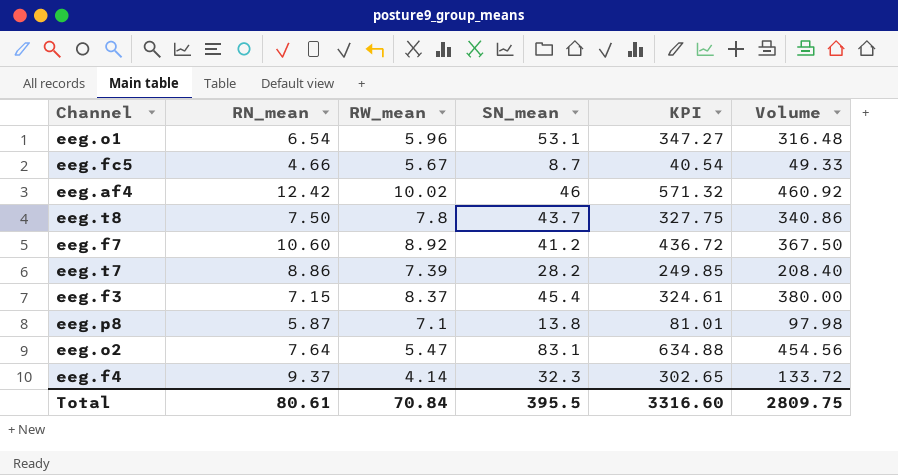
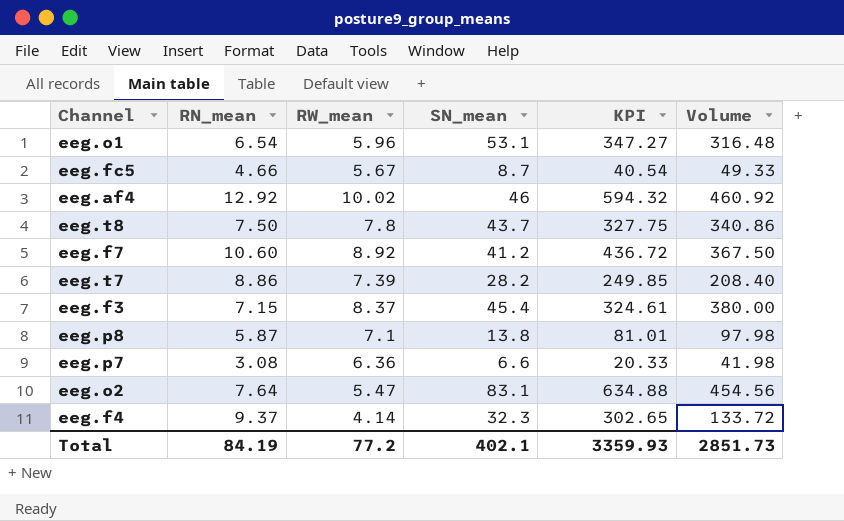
eeg.af4 | RN_mean: 12.42 -> 12.92
eeg.af4 | KPI: 571.32 -> 594.32
row eeg.p7: none -> 3.08 | 6.36 | 6.6 | 20.33 | 41.98
Total | RN_mean: 80.61 -> 84.19
Total | RW_mean: 70.84 -> 77.2
Total | SN_mean: 395.5 -> 402.1
Total | KPI: 3316.60 -> 3359.93
Total | Volume: 2809.75 -> 2851.73

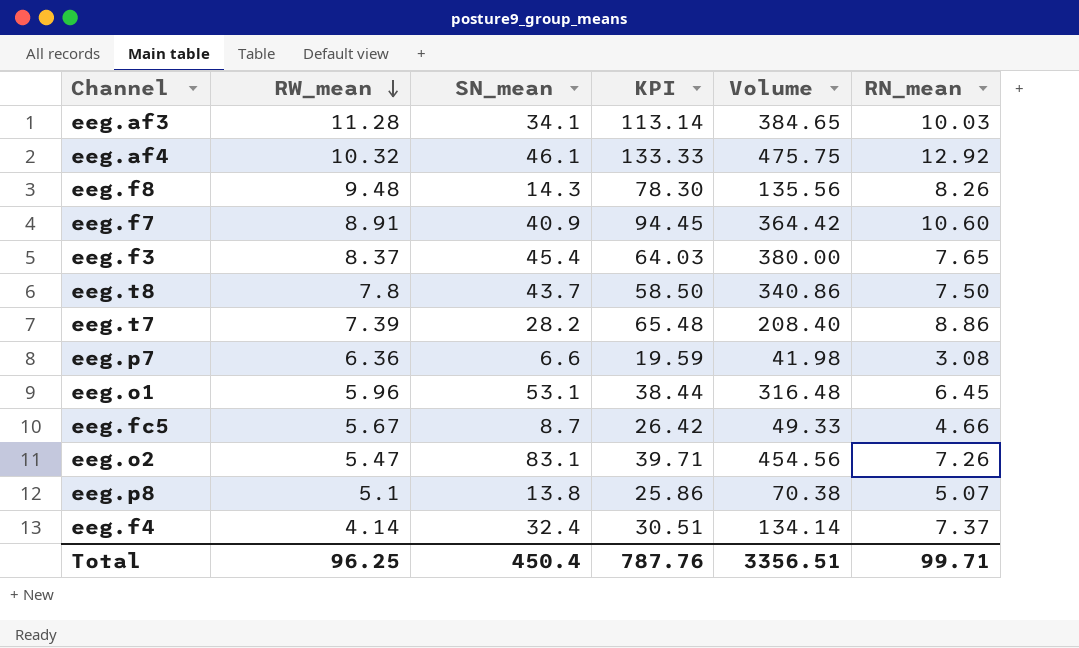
row order: none -> RW_mean descending
column KPI | formula: [RN_mean] * [SN_mean] -> [RW_mean] * [RN_mean]
column RN_mean | position: 2 -> 6
row eeg.af3: none -> 11.28 | 34.1 | 113.14 | 384.65 | 10.03
eeg.af4 | RW_mean: 10.02 -> 10.32
eeg.af4 | SN_mean: 46 -> 46.1
eeg.af4 | Volume: 460.92 -> 475.75
row eeg.f8: none -> 9.48 | 14.3 | 78.30 | 135.56 | 8.26
eeg.f7 | RW_mean: 8.92 -> 8.91
eeg.f7 | SN_mean: 41.2 -> 40.9
eeg.f7 | Volume: 367.50 -> 364.42
eeg.f3 | RN_mean: 7.15 -> 7.65
eeg.o1 | RN_mean: 6.54 -> 6.45
eeg.o2 | RN_mean: 7.64 -> 7.26
eeg.p8 | RW_mean: 7.1 -> 5.1
eeg.p8 | Volume: 97.98 -> 70.38
eeg.p8 | RN_mean: 5.87 -> 5.07
eeg.f4 | SN_mean: 32.3 -> 32.4
eeg.f4 | Volume: 133.72 -> 134.14
eeg.f4 | RN_mean: 9.37 -> 7.37
Total | RW_mean: 77.2 -> 96.25
Total | SN_mean: 402.1 -> 450.4
Total | KPI: 3359.93 -> 787.76
Total | Volume: 2851.73 -> 3356.51
Total | RN_mean: 84.19 -> 99.71

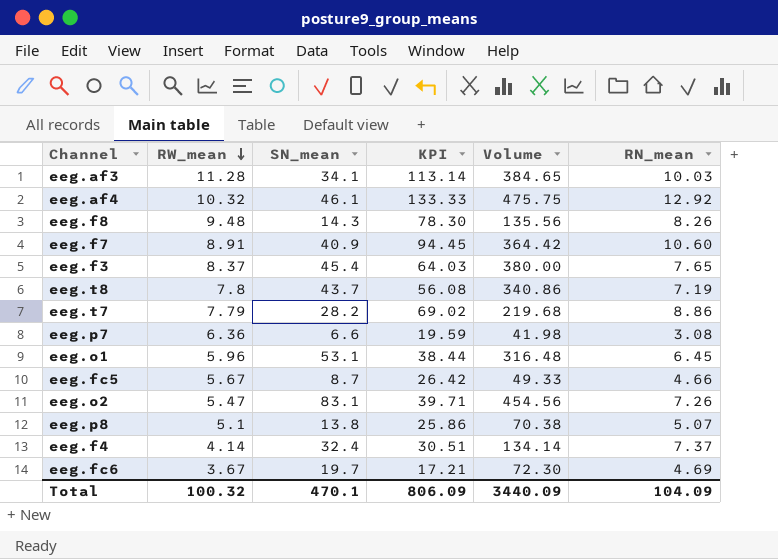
eeg.t8 | KPI: 58.50 -> 56.08
eeg.t8 | RN_mean: 7.50 -> 7.19
eeg.t7 | RW_mean: 7.39 -> 7.79
eeg.t7 | KPI: 65.48 -> 69.02
eeg.t7 | Volume: 208.40 -> 219.68
row eeg.fc6: none -> 3.67 | 19.7 | 17.21 | 72.30 | 4.69
Total | RW_mean: 96.25 -> 100.32
Total | SN_mean: 450.4 -> 470.1
Total | KPI: 787.76 -> 806.09
Total | Volume: 3356.51 -> 3440.09
Total | RN_mean: 99.71 -> 104.09

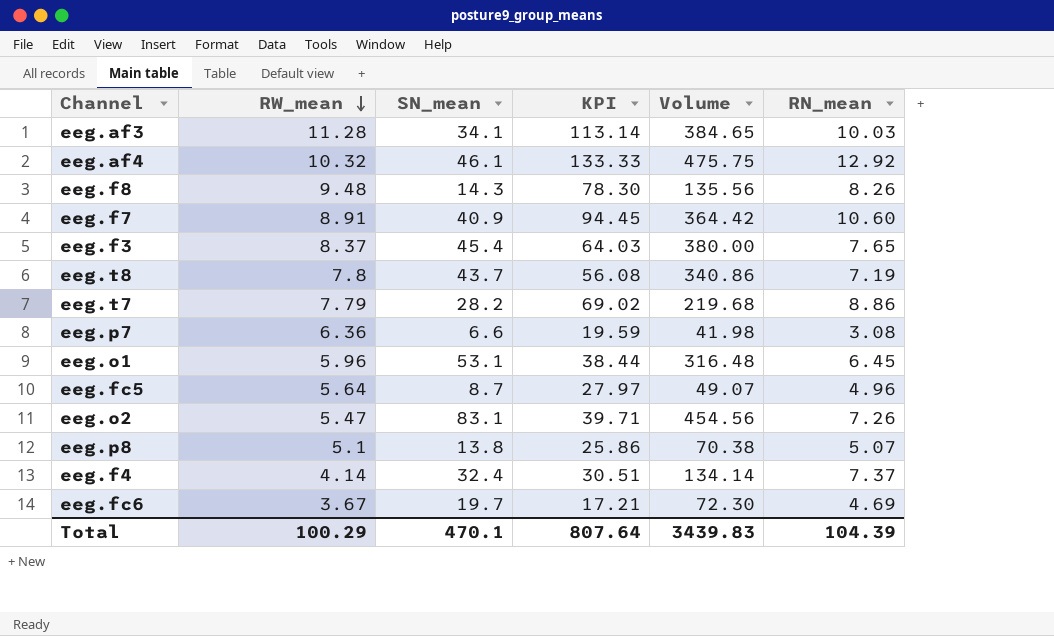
eeg.fc5 | RW_mean: 5.67 -> 5.64
eeg.fc5 | KPI: 26.42 -> 27.97
eeg.fc5 | Volume: 49.33 -> 49.07
eeg.fc5 | RN_mean: 4.66 -> 4.96
Total | RW_mean: 100.32 -> 100.29
Total | KPI: 806.09 -> 807.64
Total | Volume: 3440.09 -> 3439.83
Total | RN_mean: 104.09 -> 104.39

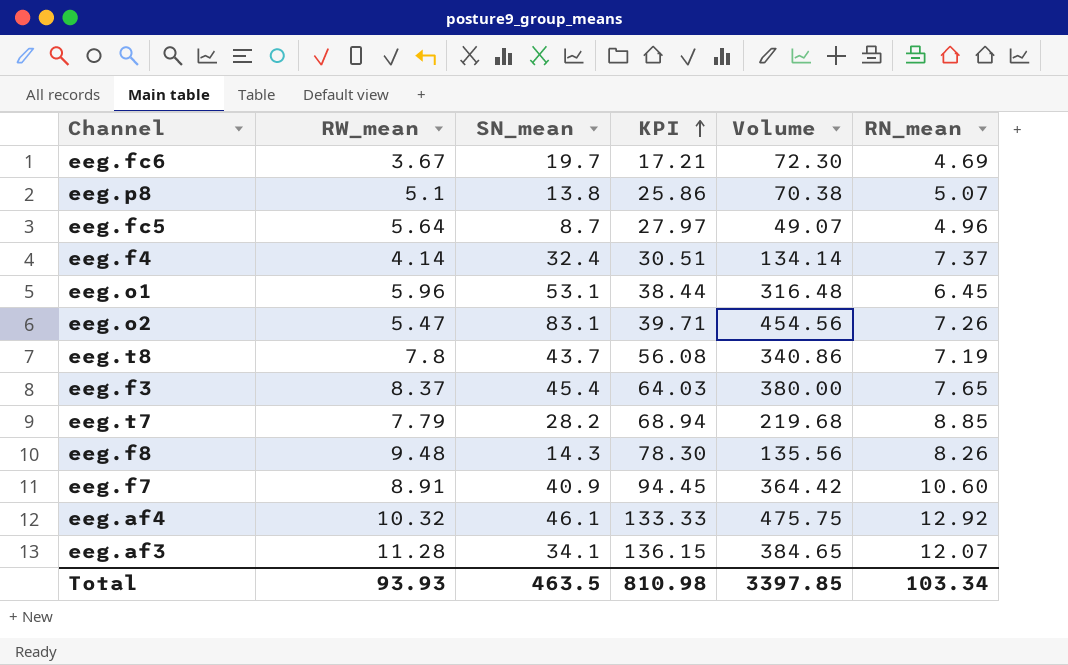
row order: RW_mean descending -> KPI ascending
row eeg.p7: 6.36 | 6.6 | 19.59 | 41.98 | 3.08 -> none
eeg.t7 | KPI: 69.02 -> 68.94
eeg.t7 | RN_mean: 8.86 -> 8.85
eeg.af3 | KPI: 113.14 -> 136.15
eeg.af3 | RN_mean: 10.03 -> 12.07
Total | RW_mean: 100.29 -> 93.93
Total | SN_mean: 470.1 -> 463.5
Total | KPI: 807.64 -> 810.98
Total | Volume: 3439.83 -> 3397.85
Total | RN_mean: 104.39 -> 103.34

